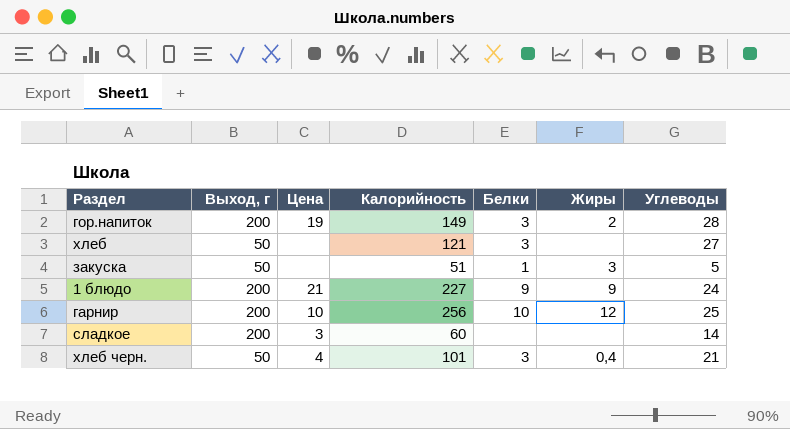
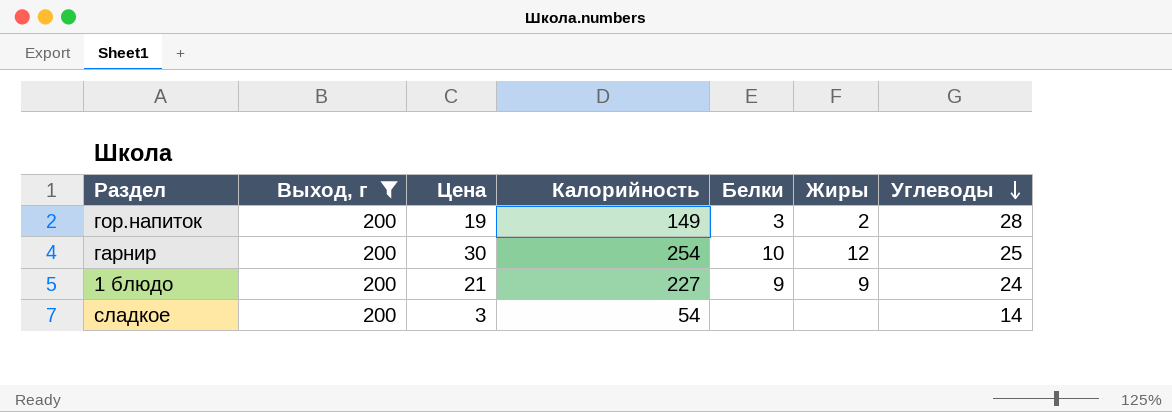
filter: none -> Выход, г = 200
row order: none -> Углеводы descending
гарнир | Цена: 10 -> 30
гарнир | Калорийность: 256 -> 254
сладкое | Калорийность: 60 -> 54

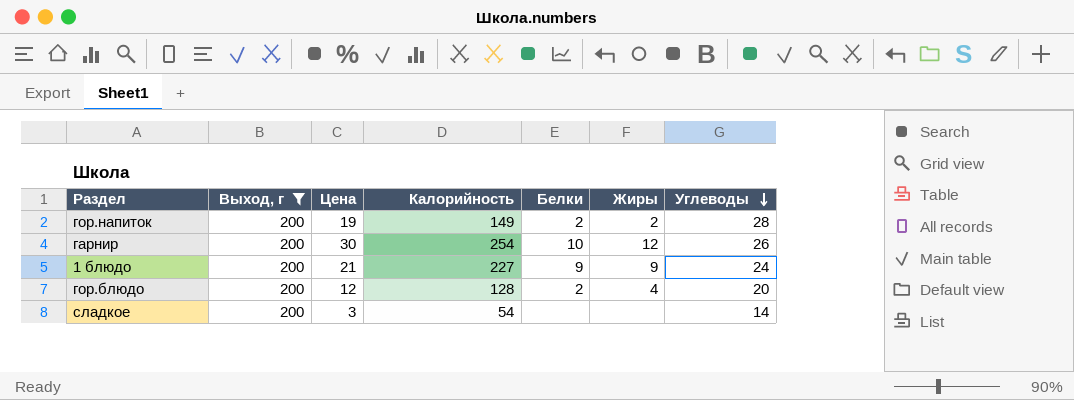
гор.напиток | Белки: 3 -> 2
гарнир | Углеводы: 25 -> 26
row гор.блюдо: none -> 200 | 12 | 128 | 2 | 4 | 20

